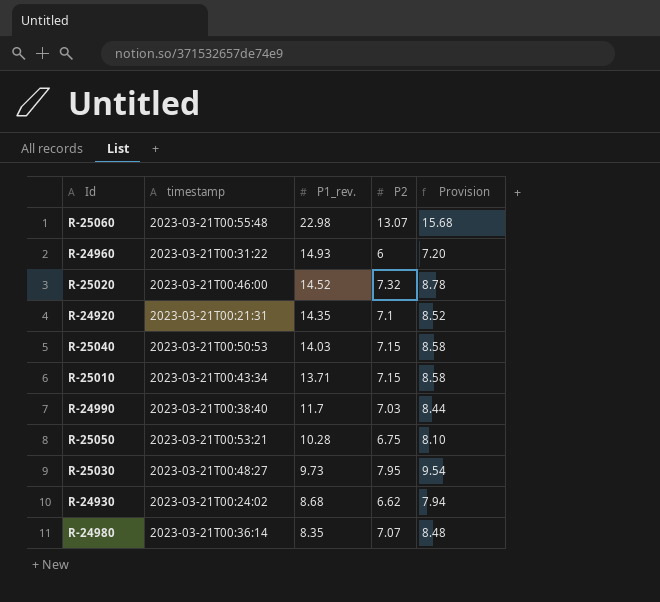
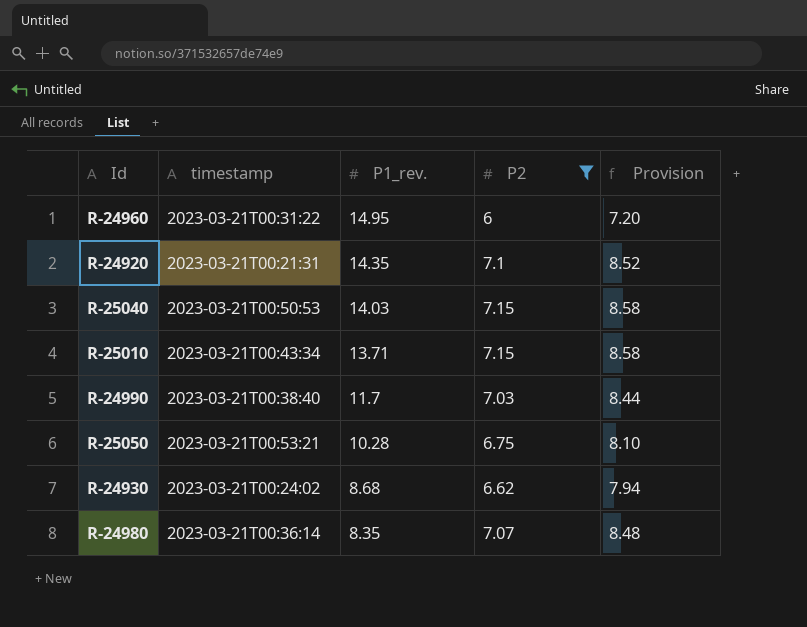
filter: none -> P2 <= 7.15
R-24960 | P1_rev.: 14.93 -> 14.95

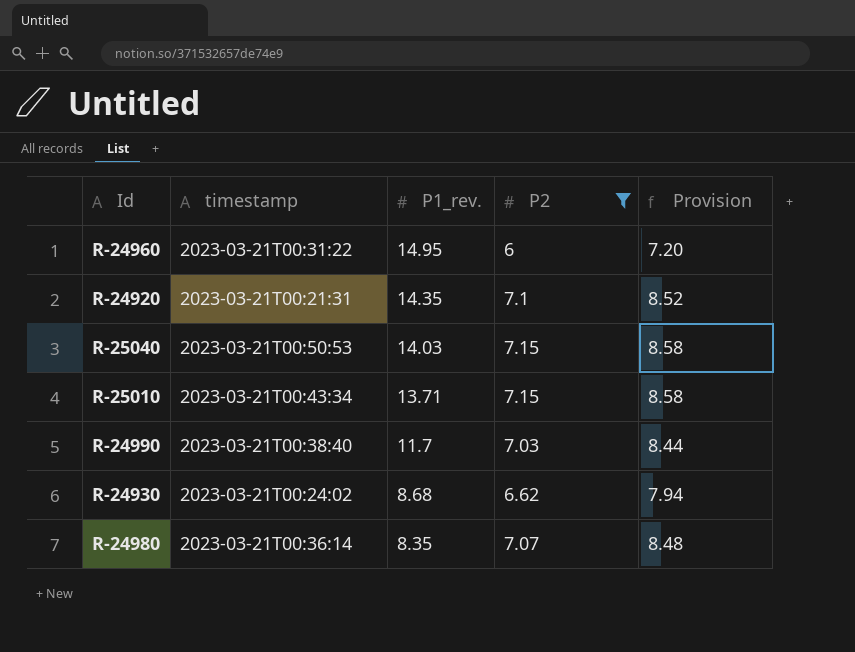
row R-25050: 2023-03-21T00:53:21 | 10.28 | 6.75 | 8.10 -> none

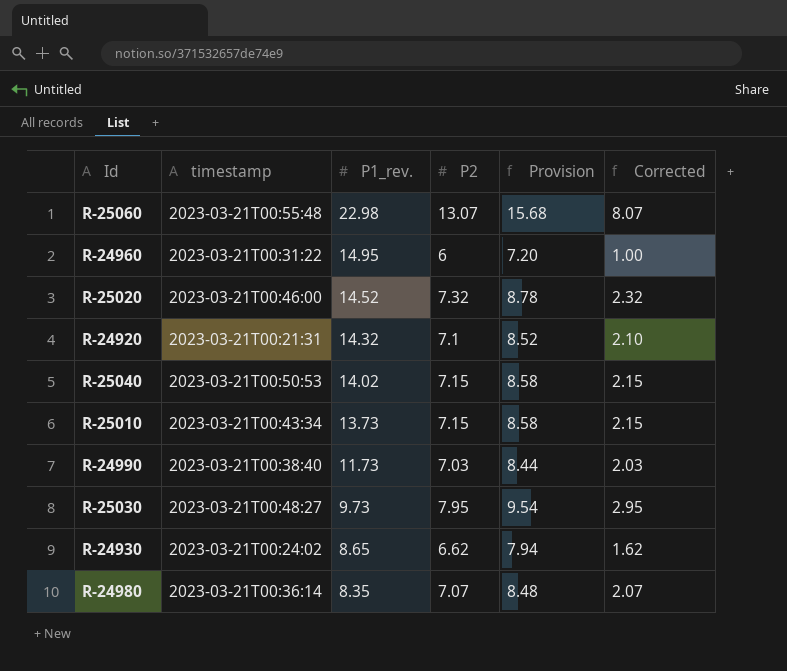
filter: P2 <= 7.15 -> none
column Corrected | formula: none -> [P2] - 5
R-24920 | P1_rev.: 14.35 -> 14.32
R-25040 | P1_rev.: 14.03 -> 14.02
R-25010 | P1_rev.: 13.71 -> 13.73
R-24990 | P1_rev.: 11.7 -> 11.73
R-24930 | P1_rev.: 8.68 -> 8.65

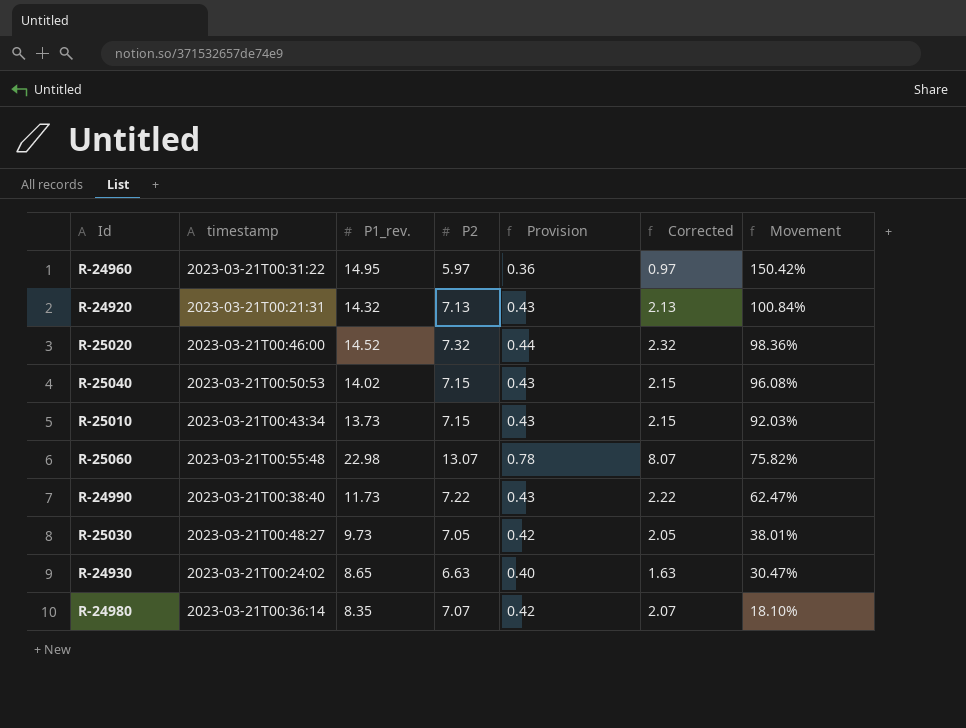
row order: P1_rev. descending -> Movement descending
column Provision | formula: [P2] * 1.2 -> [P2] * 0.06
column Movement | formula: none -> ([P1_rev.] - [P2]) / [P2]
R-24960 | P2: 6 -> 5.97
R-24960 | Corrected: 1.00 -> 0.97
R-24920 | P2: 7.1 -> 7.13
R-24920 | Corrected: 2.10 -> 2.13
R-24990 | P2: 7.03 -> 7.22
R-24990 | Corrected: 2.03 -> 2.22
R-25030 | P2: 7.95 -> 7.05
R-25030 | Corrected: 2.95 -> 2.05
R-24930 | P2: 6.62 -> 6.63
R-24930 | Corrected: 1.62 -> 1.63

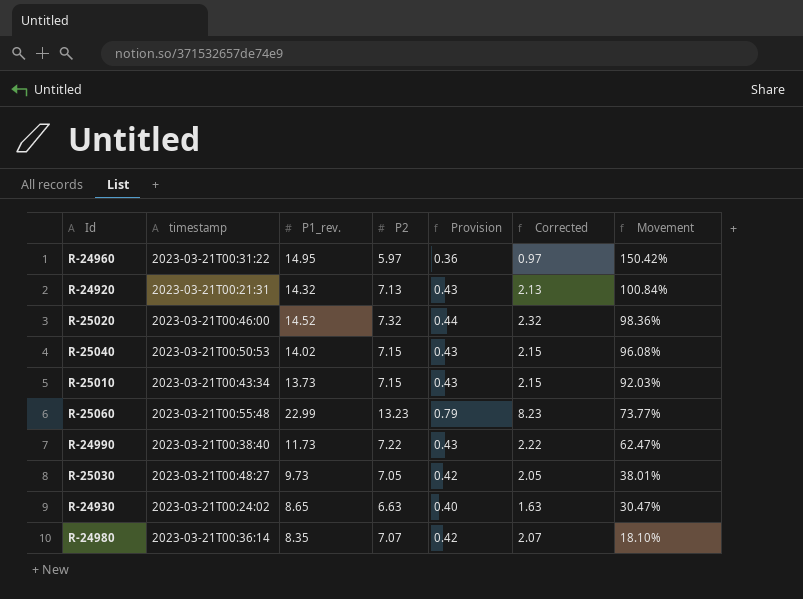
R-25060 | P1_rev.: 22.98 -> 22.99
R-25060 | P2: 13.07 -> 13.23
R-25060 | Provision: 0.78 -> 0.79
R-25060 | Corrected: 8.07 -> 8.23
R-25060 | Movement: 75.82% -> 73.77%

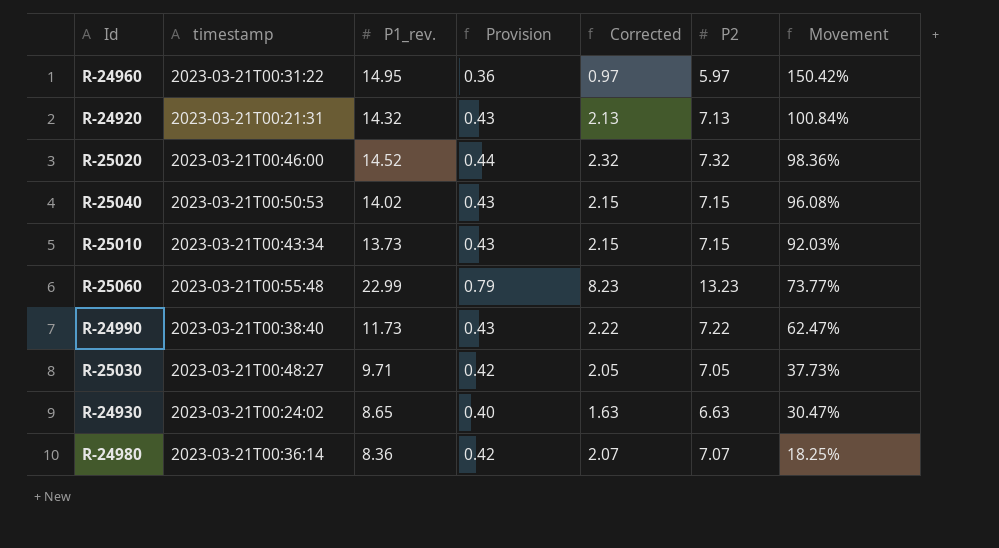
column P2 | position: 4 -> 6
R-25030 | P1_rev.: 9.73 -> 9.71
R-25030 | Movement: 38.01% -> 37.73%
R-24980 | P1_rev.: 8.35 -> 8.36
R-24980 | Movement: 18.10% -> 18.25%

